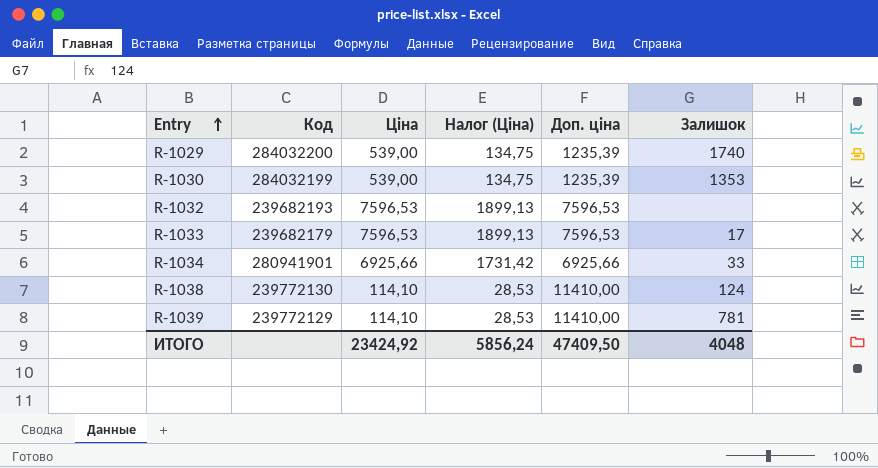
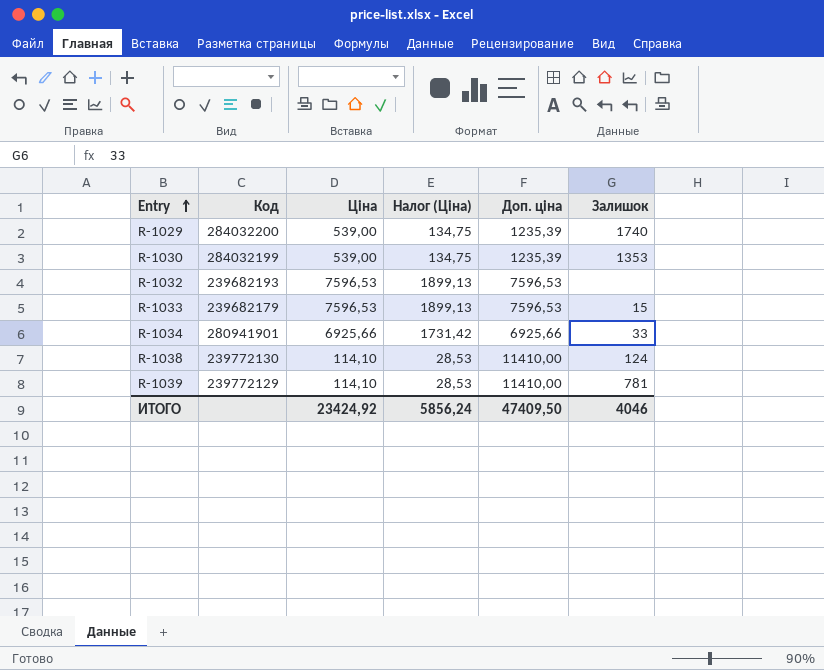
R-1033 | Залишок: 17 -> 15
ИТОГО | Залишок: 4048 -> 4046

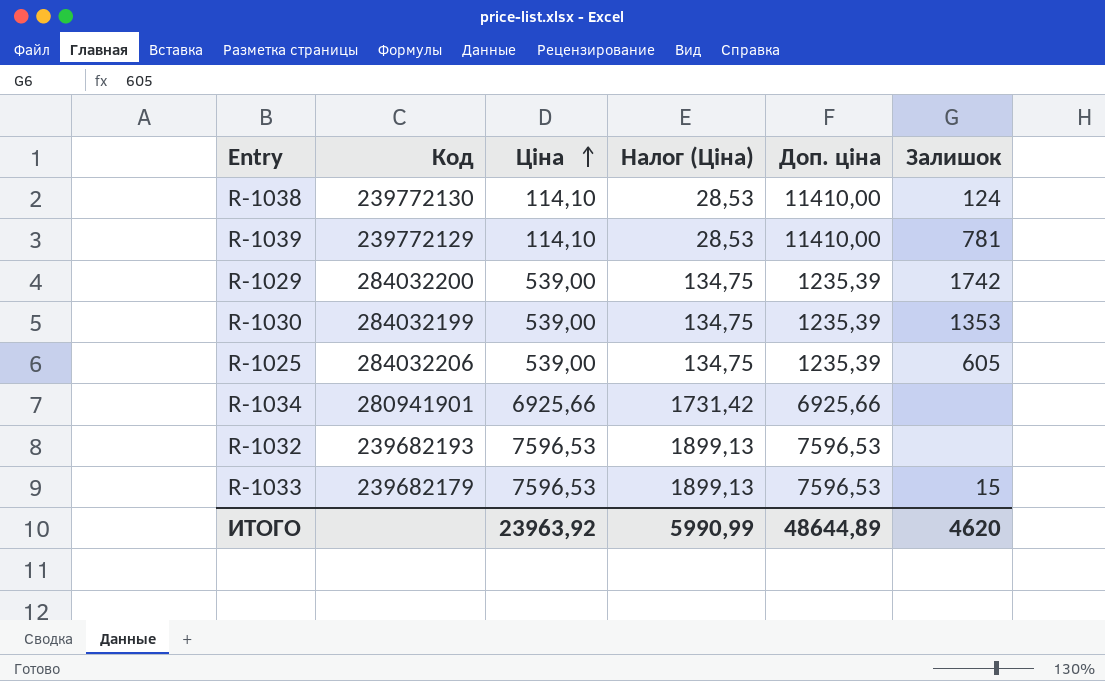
row order: Entry ascending -> Ціна ascending
R-1029 | Залишок: 1740 -> 1742
row R-1025: none -> 284032206 | 539,00 | 134,75 | 1235,39 | 605
R-1034 | Залишок: 33 -> none
ИТОГО | Ціна: 23424,92 -> 23963,92
ИТОГО | Налог (Ціна): 5856,24 -> 5990,99
ИТОГО | Доп. ціна: 47409,50 -> 48644,89
ИТОГО | Залишок: 4046 -> 4620

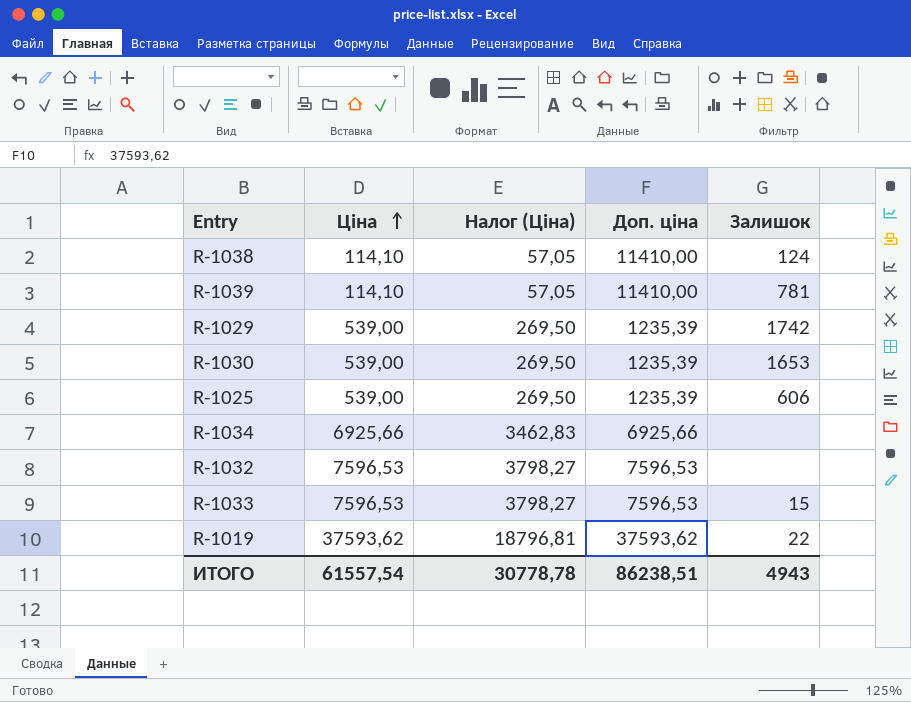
column Код | position: 2 -> none
column Налог (Ціна) | formula: [Ціна] * 0,25 -> [Ціна] * 0,5
R-1030 | Залишок: 1353 -> 1653
R-1025 | Залишок: 605 -> 606
row R-1019: none -> 37593,62 | 18796,81 | 37593,62 | 22
ИТОГО | Ціна: 23963,92 -> 61557,54
ИТОГО | Налог (Ціна): 5990,99 -> 30778,78
ИТОГО | Доп. ціна: 48644,89 -> 86238,51
ИТОГО | Залишок: 4620 -> 4943

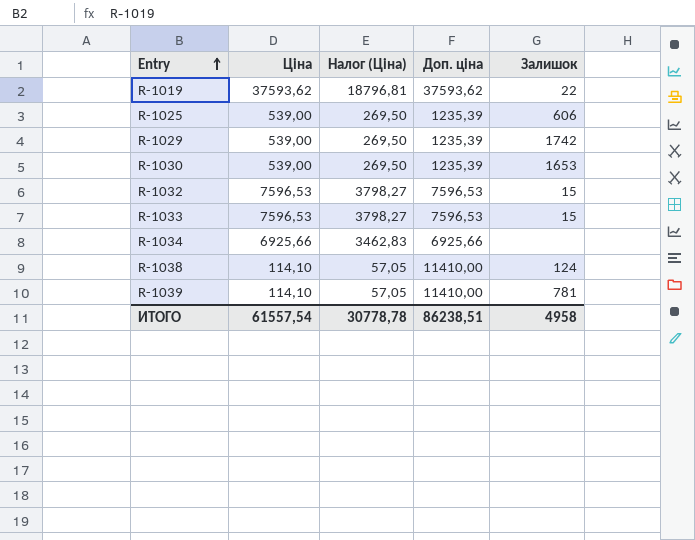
row order: Ціна ascending -> Entry ascending
R-1032 | Залишок: none -> 15
ИТОГО | Залишок: 4943 -> 4958

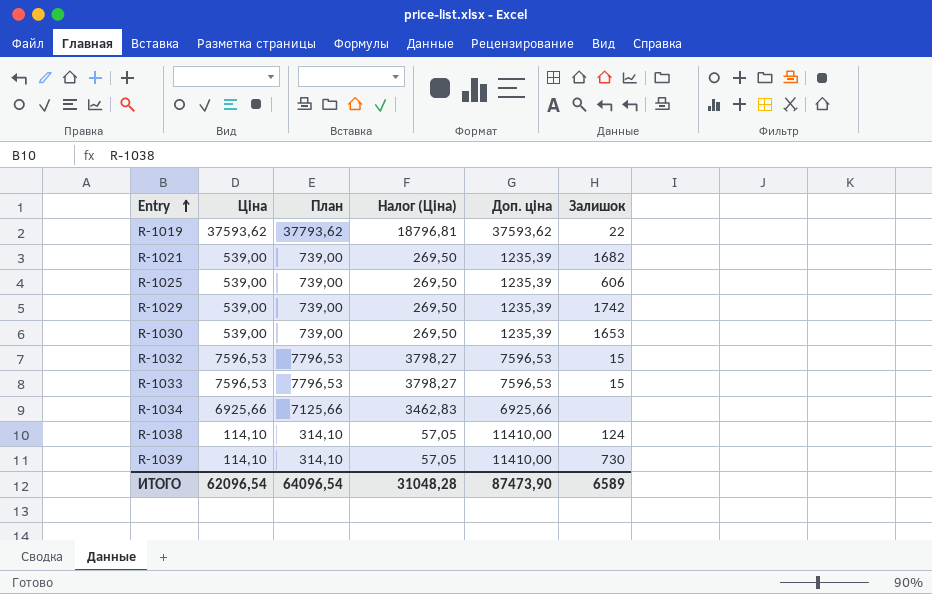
column План | formula: none -> [Ціна] + 200
row R-1021: none -> 539,00 | 739,00 | 269,50 | 1235,39 | 1682
R-1039 | Залишок: 781 -> 730
ИТОГО | Ціна: 61557,54 -> 62096,54
ИТОГО | Налог (Ціна): 30778,78 -> 31048,28
ИТОГО | Доп. ціна: 86238,51 -> 87473,90
ИТОГО | Залишок: 4958 -> 6589

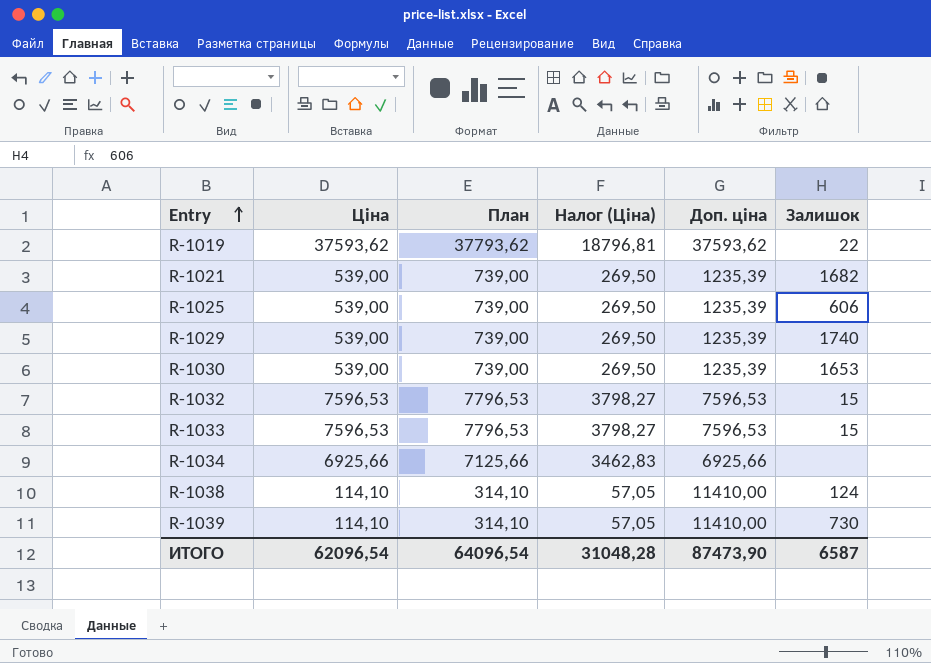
R-1029 | Залишок: 1742 -> 1740
ИТОГО | Залишок: 6589 -> 6587

